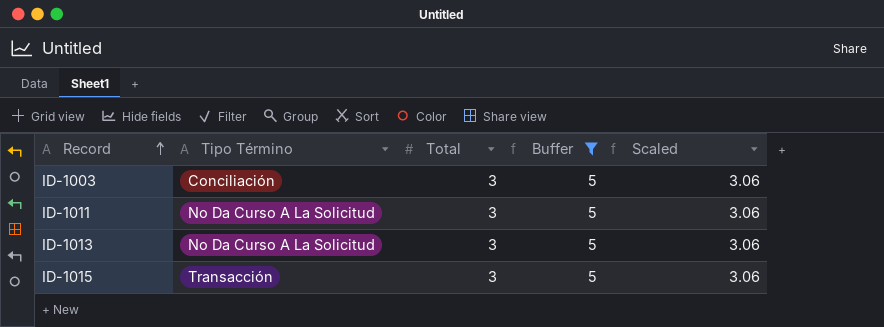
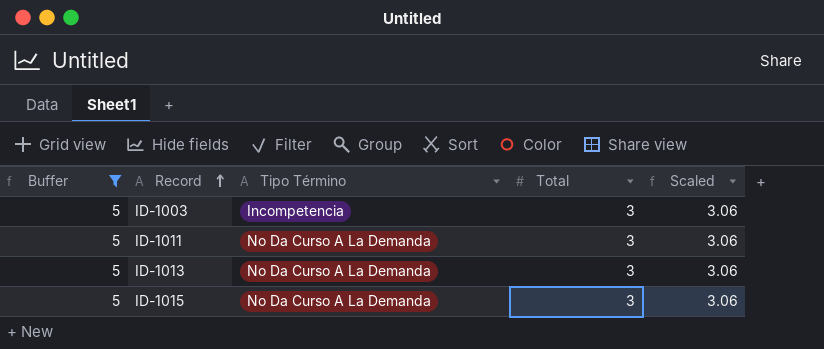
column Buffer | position: 4 -> 1
ID-1003 | Tipo Término: Conciliación -> Incompetencia
ID-1011 | Tipo Término: No Da Curso A La Solicitud -> No Da Curso A La Demanda
ID-1013 | Tipo Término: No Da Curso A La Solicitud -> No Da Curso A La Demanda
ID-1015 | Tipo Término: Transacción -> No Da Curso A La Demanda

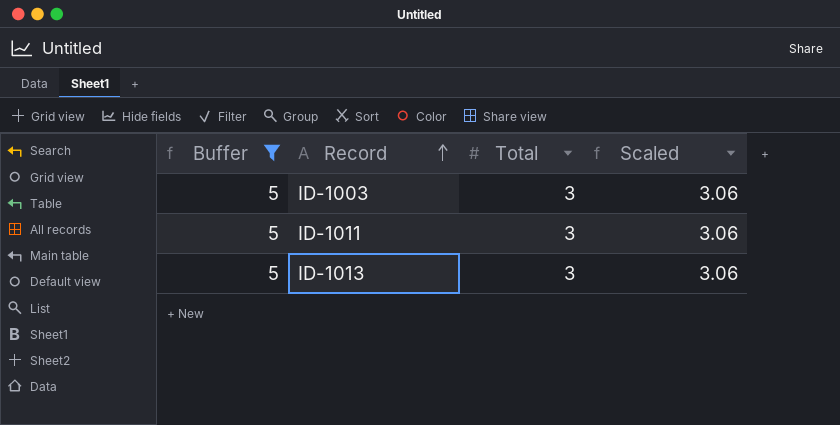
column Tipo Término | position: 3 -> none
row ID-1015: 5 | No Da Curso A La Demanda | 3 | 3.06 -> none

